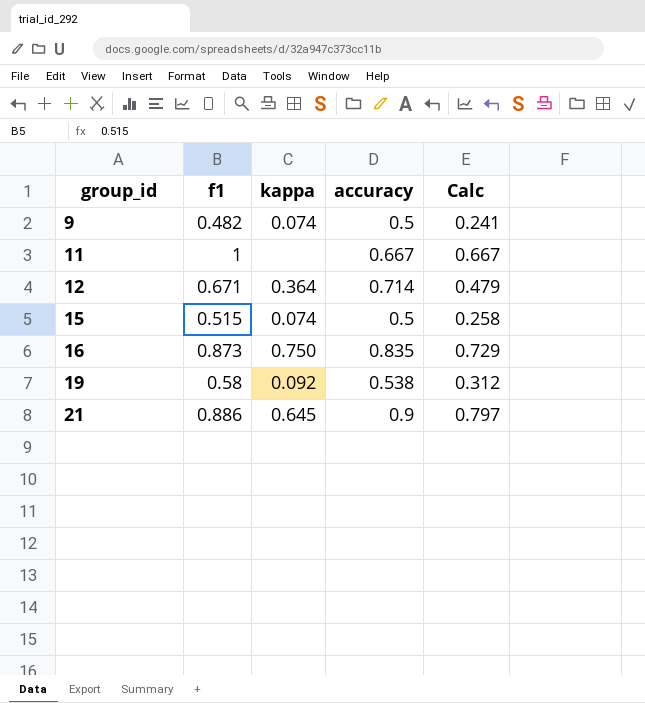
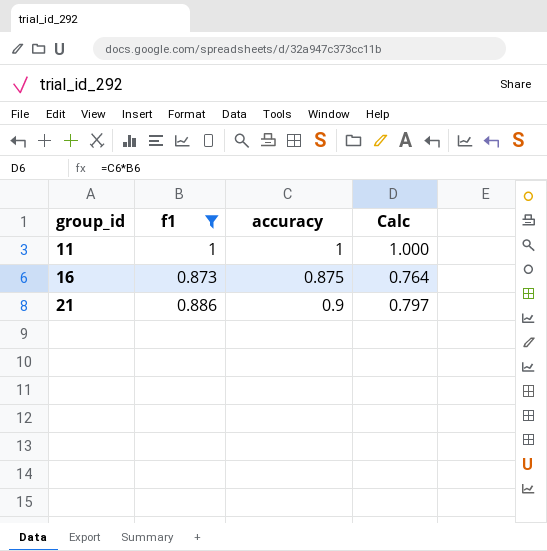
filter: none -> f1 >= 0.873
column kappa | position: 3 -> none
11 | accuracy: 0.667 -> 1
11 | Calc: 0.667 -> 1.000
16 | accuracy: 0.835 -> 0.875
16 | Calc: 0.729 -> 0.764

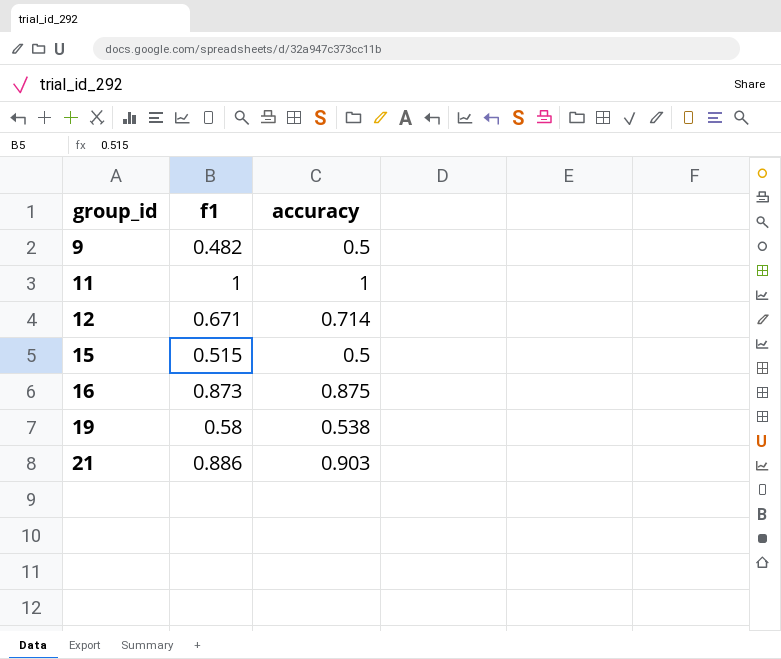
filter: f1 >= 0.873 -> none
column Calc | formula: [f1] * [accuracy] -> none
21 | accuracy: 0.9 -> 0.903

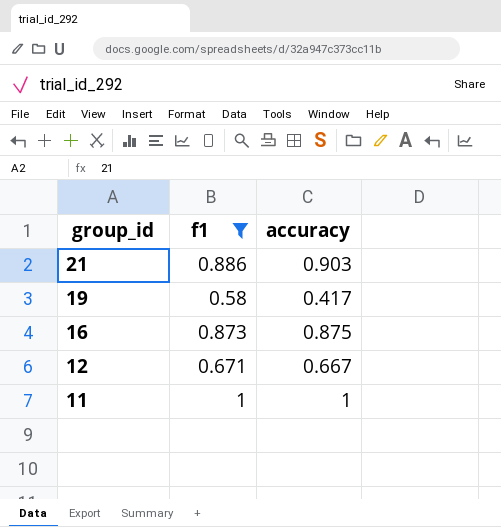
filter: none -> f1 >= 0.58
row order: group_id ascending -> group_id descending
19 | accuracy: 0.538 -> 0.417
12 | accuracy: 0.714 -> 0.667

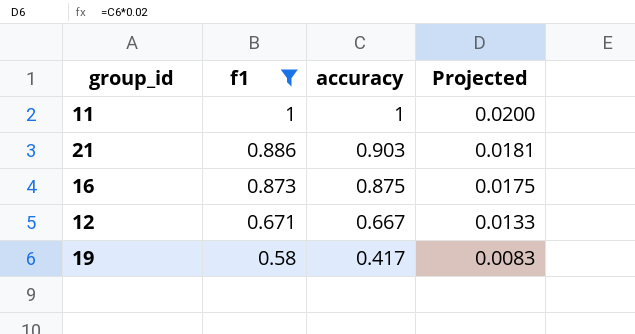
row order: group_id descending -> f1 descending
column Projected | formula: none -> [accuracy] * 0.02

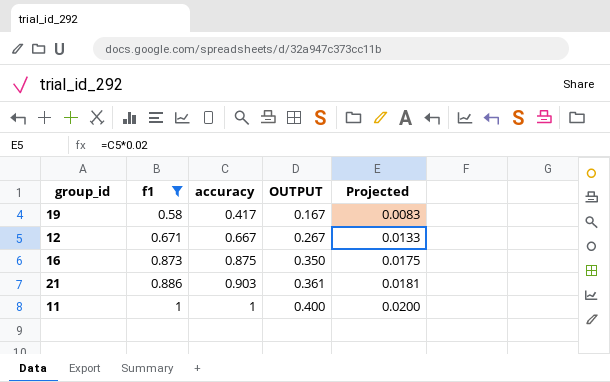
row order: f1 descending -> f1 ascending
column OUTPUT | formula: none -> [accuracy] * 0.4

